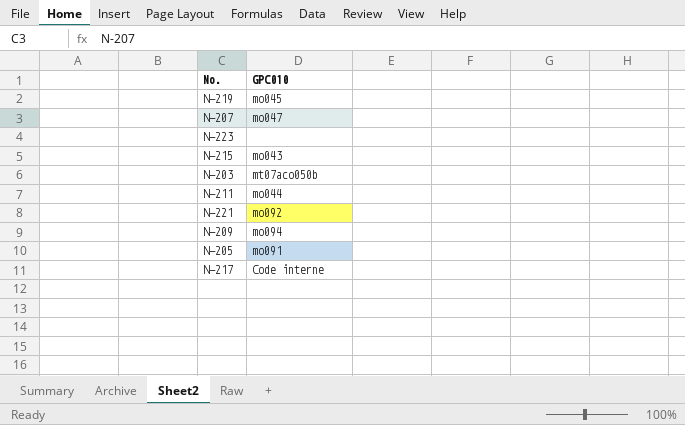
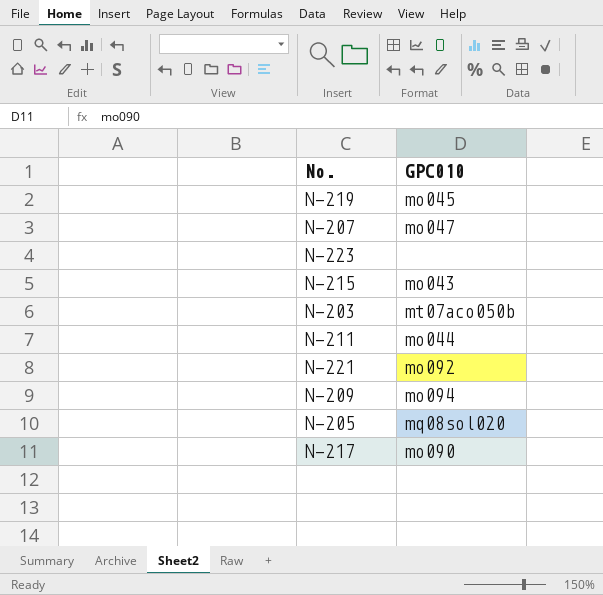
N-205 | GPC010: mo091 -> mq08sol020
N-217 | GPC010: Code interne -> mo090

